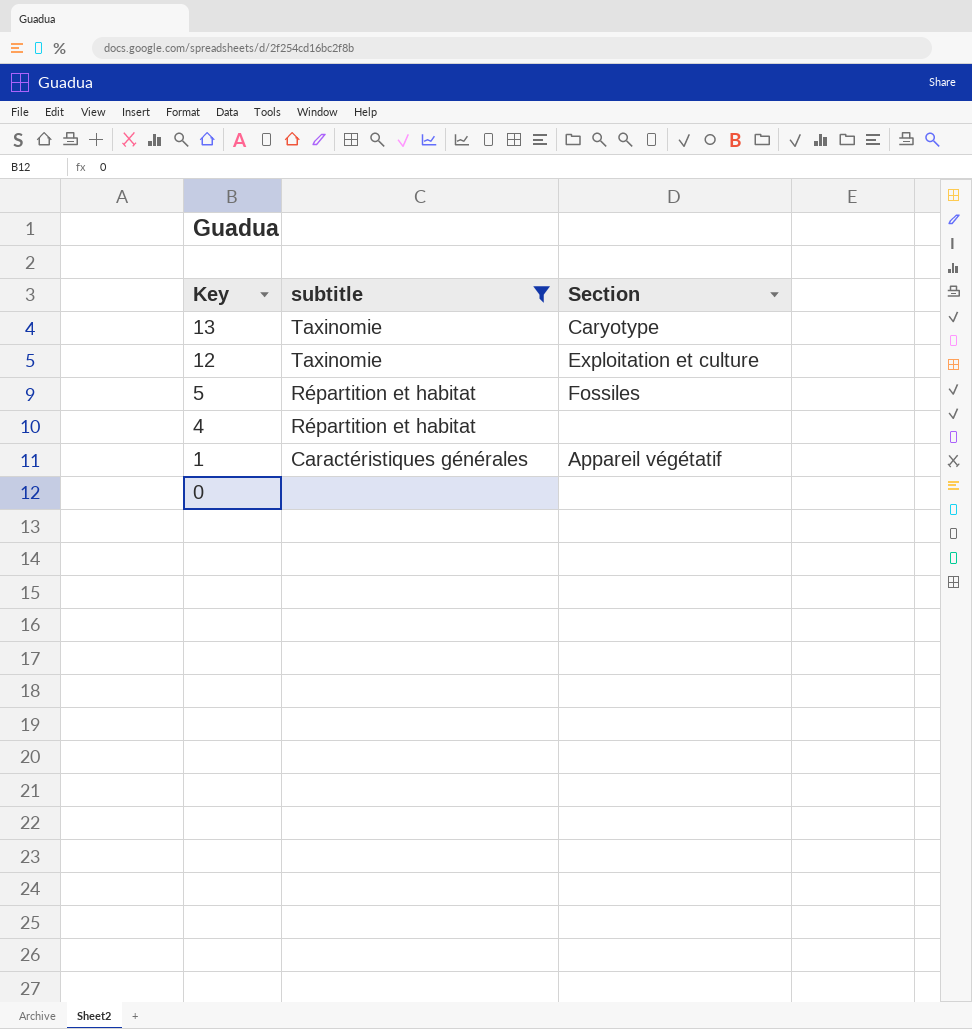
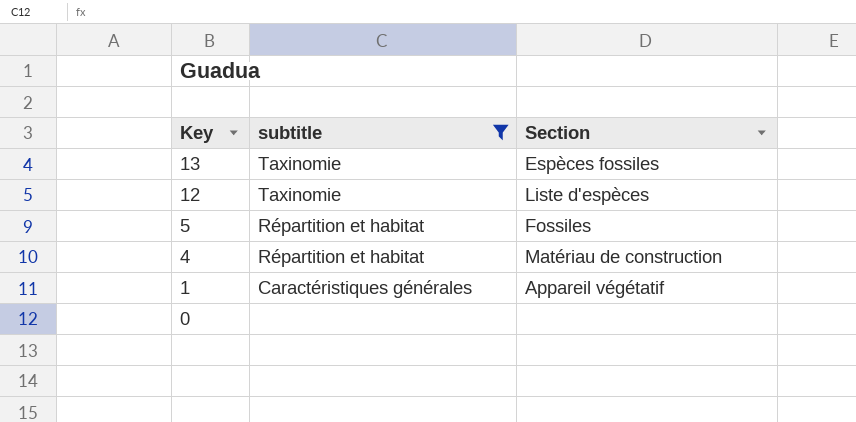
13 | Section: Caryotype -> Espèces fossiles
12 | Section: Exploitation et culture -> Liste d'espèces
4 | Section: none -> Matériau de construction

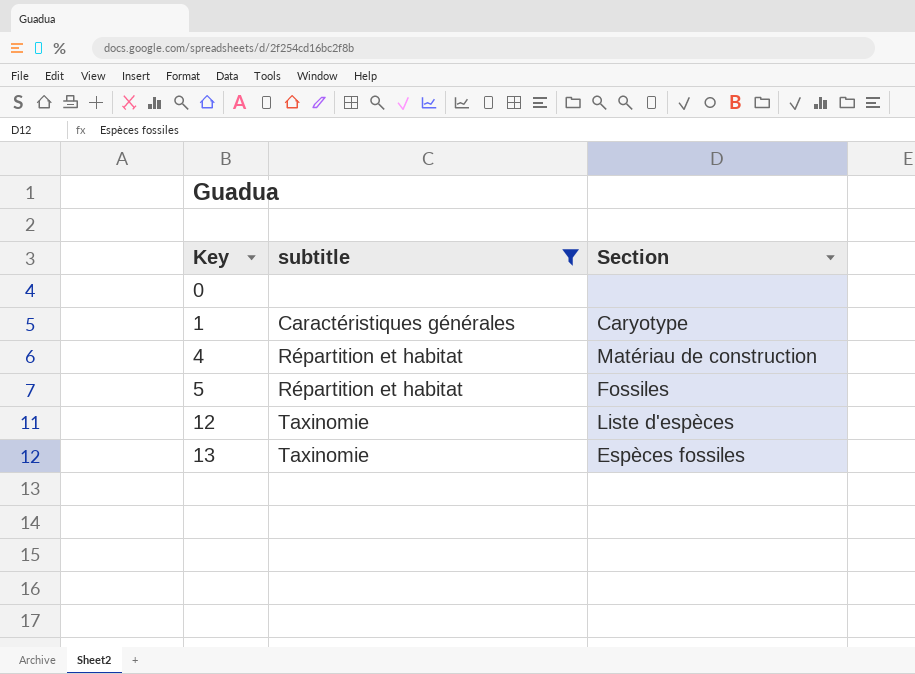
row order: Key descending -> Key ascending
1 | Section: Appareil végétatif -> Caryotype

